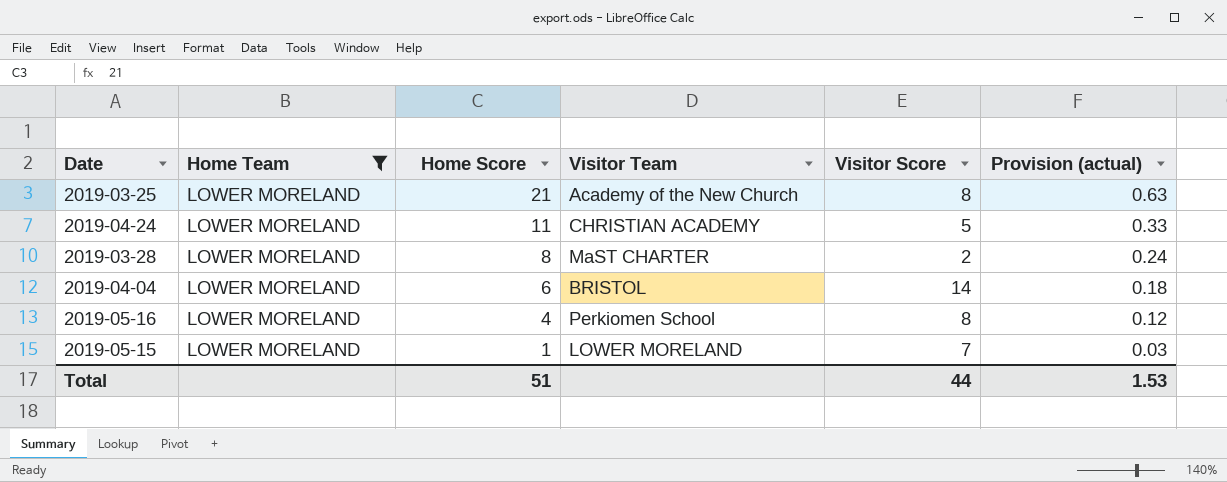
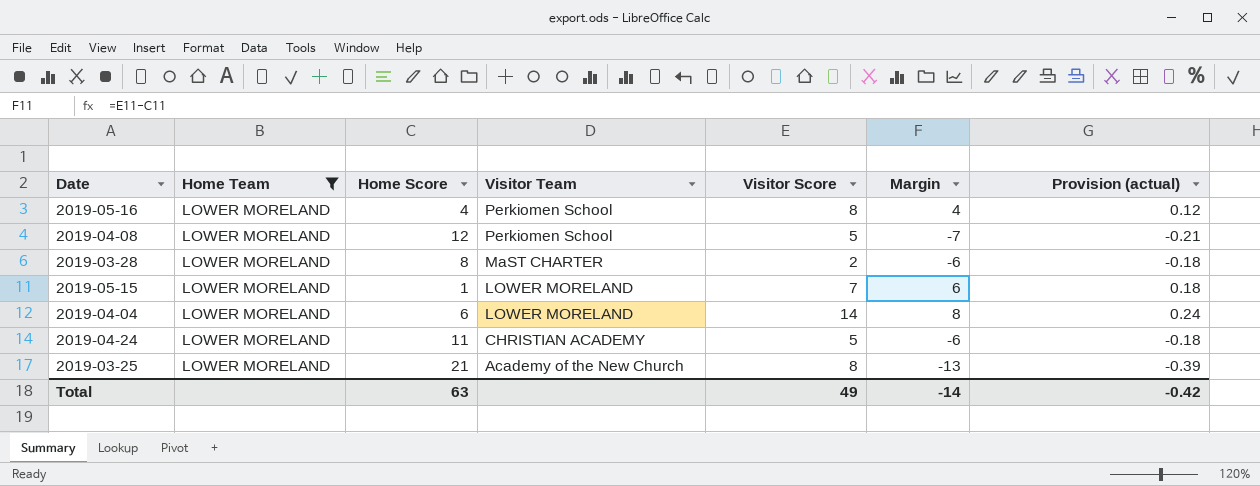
row order: Home Score descending -> Visitor Team descending
column Margin | formula: none -> [Visitor Score] - [Home Score]
column Provision (actual) | formula: [Home Score] * 0.03 -> [Margin] * 0.03
row 2019-04-08: none -> LOWER MORELAND | 12 | Perkiomen School | 5 | -7 | -0.21
2019-04-04 | Visitor Team: BRISTOL -> LOWER MORELAND
Total | Home Score: 51 -> 63
Total | Visitor Score: 44 -> 49
Total | Provision (actual): 1.53 -> -0.42

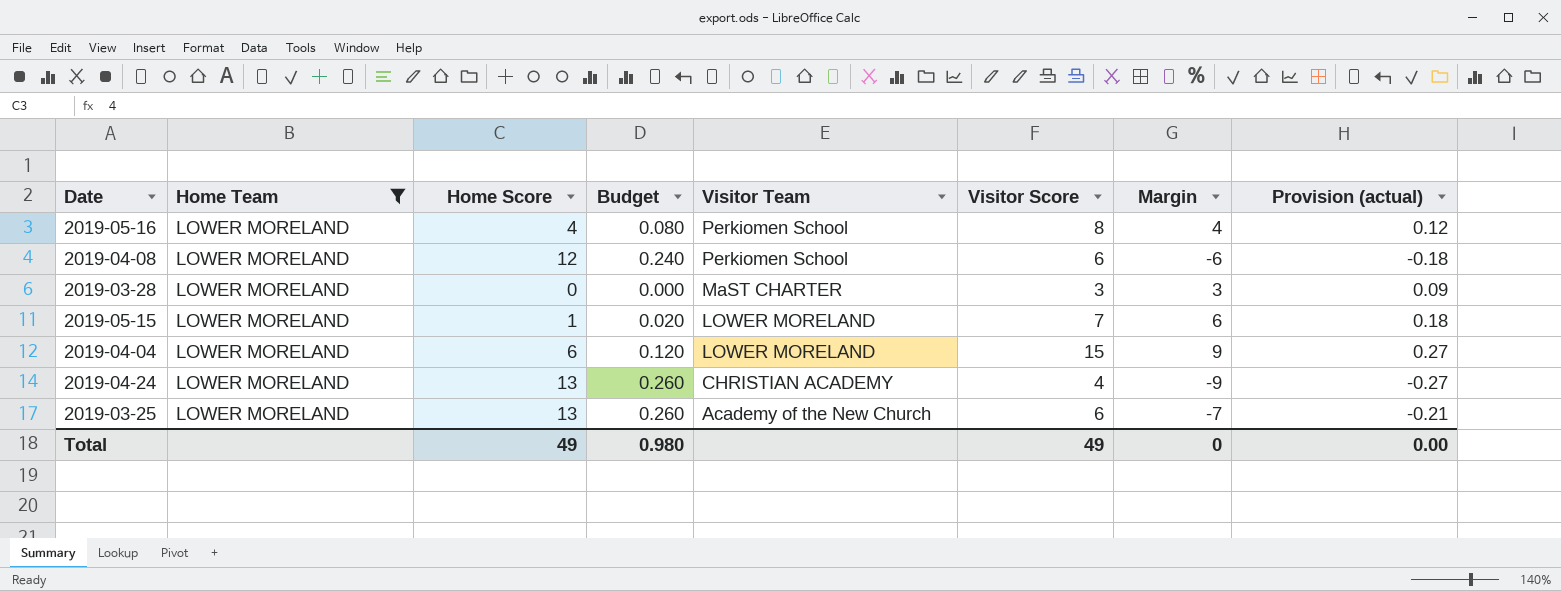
column Budget | formula: none -> [Home Score] * 0.02
2019-04-08 | Visitor Score: 5 -> 6
2019-04-08 | Margin: -7 -> -6
2019-04-08 | Provision (actual): -0.21 -> -0.18
2019-03-28 | Home Score: 8 -> 0
2019-03-28 | Visitor Score: 2 -> 3
2019-03-28 | Margin: -6 -> 3
2019-03-28 | Provision (actual): -0.18 -> 0.09
2019-04-04 | Visitor Score: 14 -> 15
2019-04-04 | Margin: 8 -> 9
2019-04-04 | Provision (actual): 0.24 -> 0.27
2019-04-24 | Home Score: 11 -> 13
2019-04-24 | Visitor Score: 5 -> 4
2019-04-24 | Margin: -6 -> -9
2019-04-24 | Provision (actual): -0.18 -> -0.27
2019-03-25 | Home Score: 21 -> 13
2019-03-25 | Visitor Score: 8 -> 6
2019-03-25 | Margin: -13 -> -7
2019-03-25 | Provision (actual): -0.39 -> -0.21
Total | Home Score: 63 -> 49
Total | Margin: -14 -> 0
Total | Provision (actual): -0.42 -> 0.00

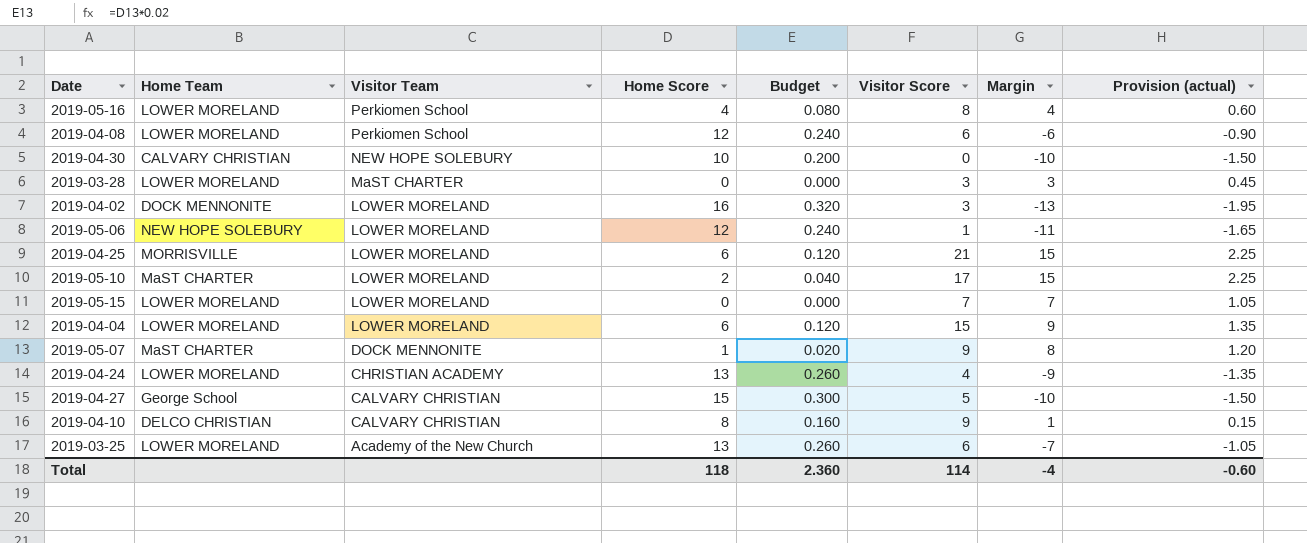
filter: Home Team = LOWER MORELAND -> none
column Visitor Team | position: 5 -> 3
column Provision (actual) | formula: [Margin] * 0.03 -> [Margin] * 0.15
2019-05-15 | Home Score: 1 -> 0
2019-05-15 | Budget: 0.020 -> 0.000
2019-05-15 | Margin: 6 -> 7
Total | Home Score: 49 -> 118
Total | Budget: 0.980 -> 2.360
Total | Visitor Score: 49 -> 114
Total | Margin: 0 -> -4
Total | Provision (actual): 0.00 -> -0.60

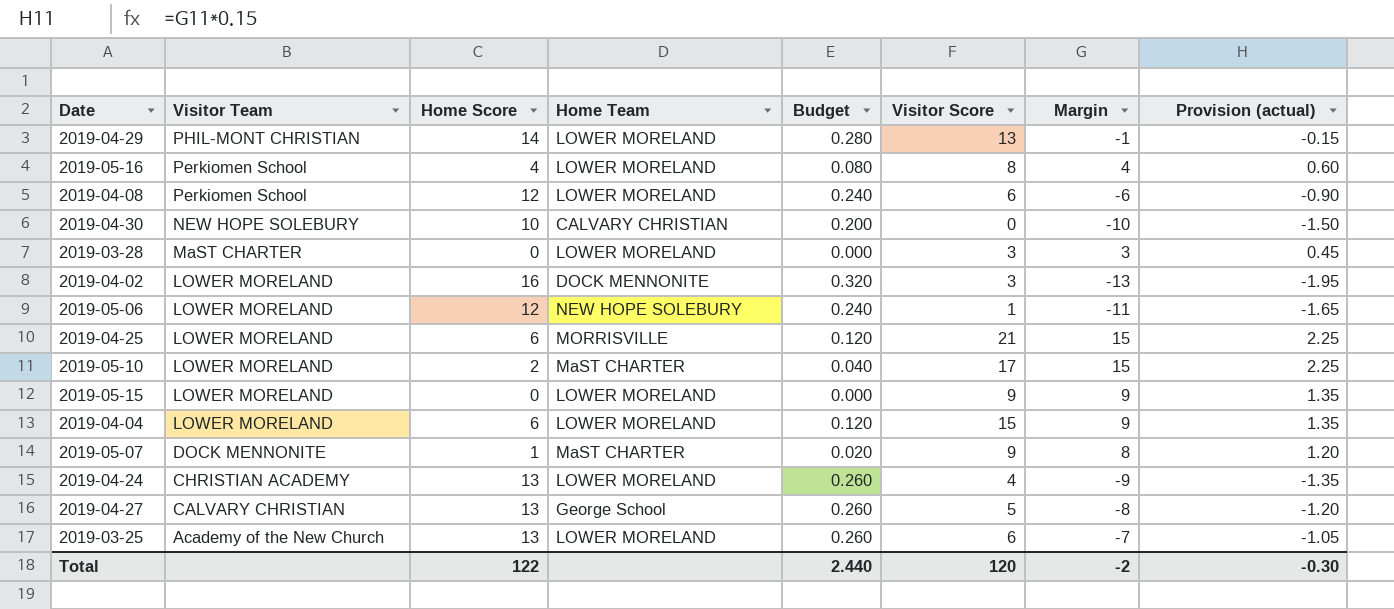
column Home Team | position: 2 -> 4
row 2019-04-10: DELCO CHRISTIAN | CALVARY CHRISTIAN | 8 | 0.160 | 9 | 1 | 0.15 -> none
row 2019-04-29: none -> PHIL-MONT CHRISTIAN | 14 | LOWER MORELAND | 0.280 | 13 | -1 | -0.15
2019-05-15 | Visitor Score: 7 -> 9
2019-05-15 | Margin: 7 -> 9
2019-05-15 | Provision (actual): 1.05 -> 1.35
2019-04-27 | Home Score: 15 -> 13
2019-04-27 | Budget: 0.300 -> 0.260
2019-04-27 | Margin: -10 -> -8
2019-04-27 | Provision (actual): -1.50 -> -1.20
Total | Home Score: 118 -> 122
Total | Budget: 2.360 -> 2.440
Total | Visitor Score: 114 -> 120
Total | Margin: -4 -> -2
Total | Provision (actual): -0.60 -> -0.30

